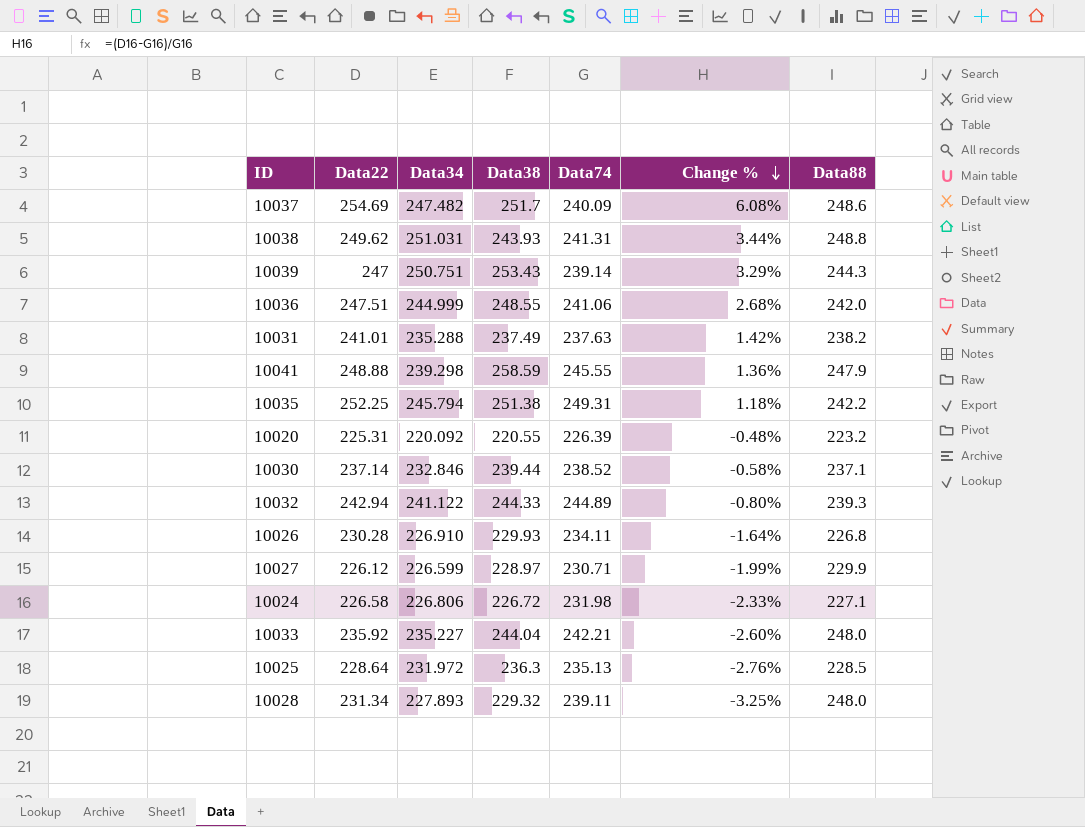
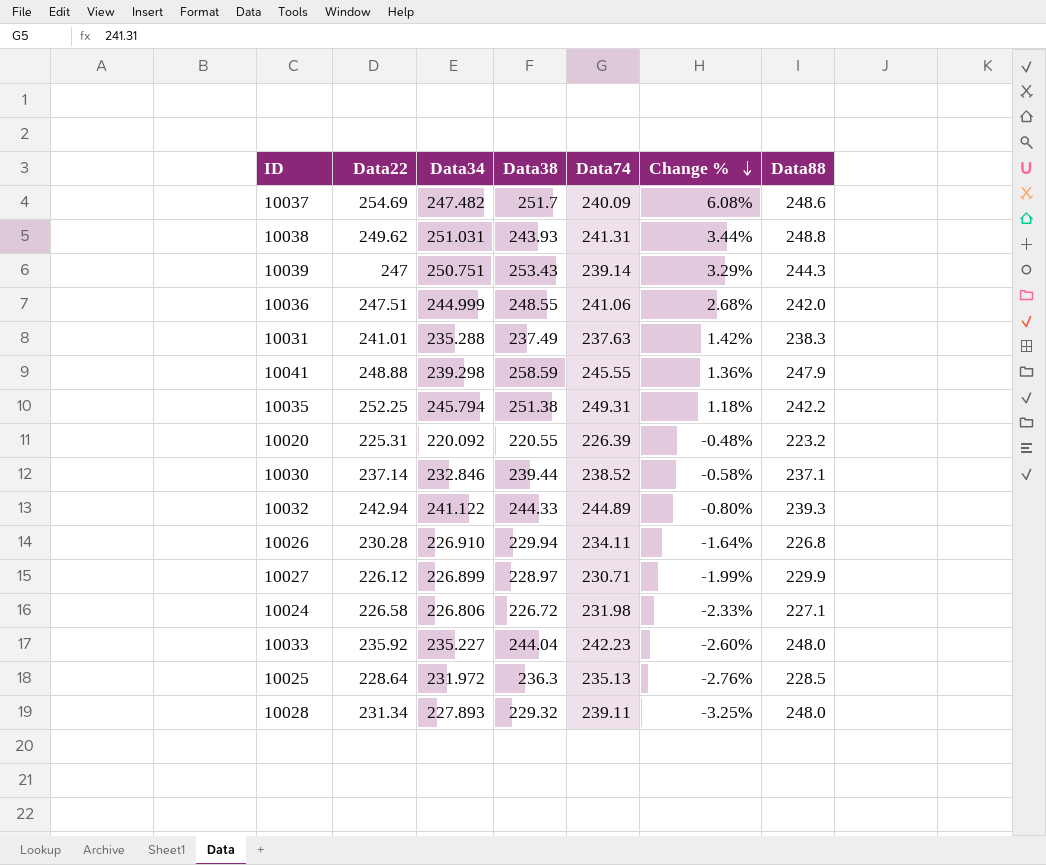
10031 | Data88: 238.2 -> 238.3
10026 | Data38: 229.93 -> 229.94
10027 | Data34: 226.599 -> 226.899
10033 | Data74: 242.21 -> 242.23

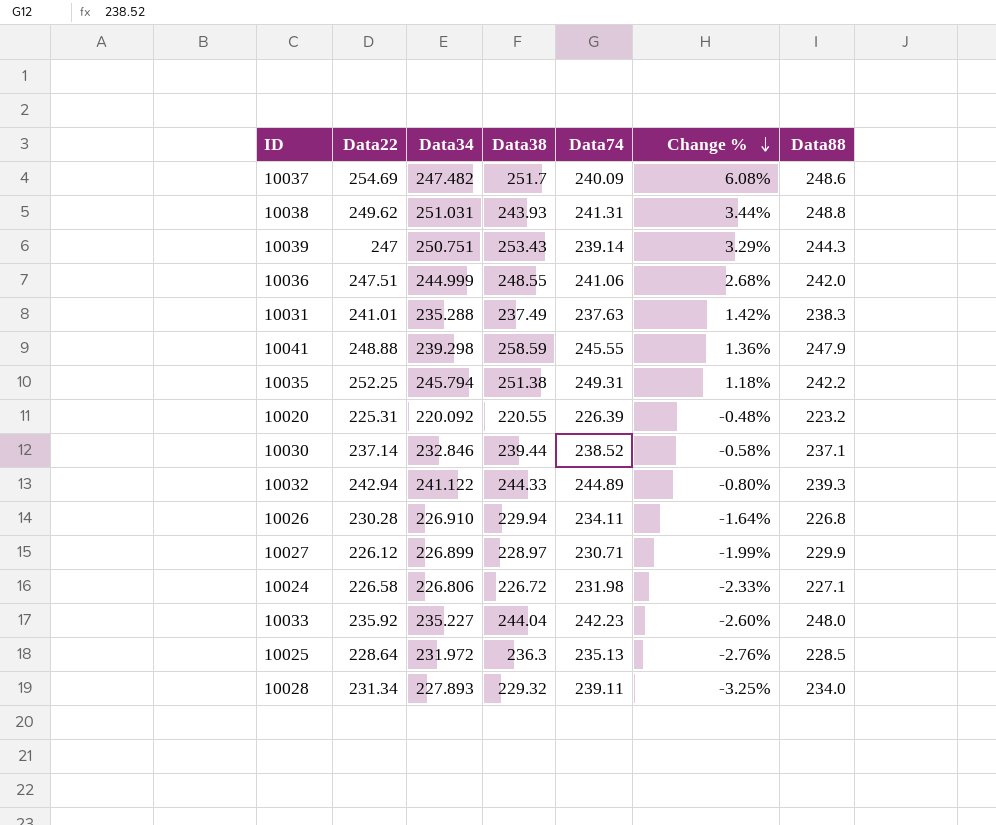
10028 | Data88: 248.0 -> 234.0

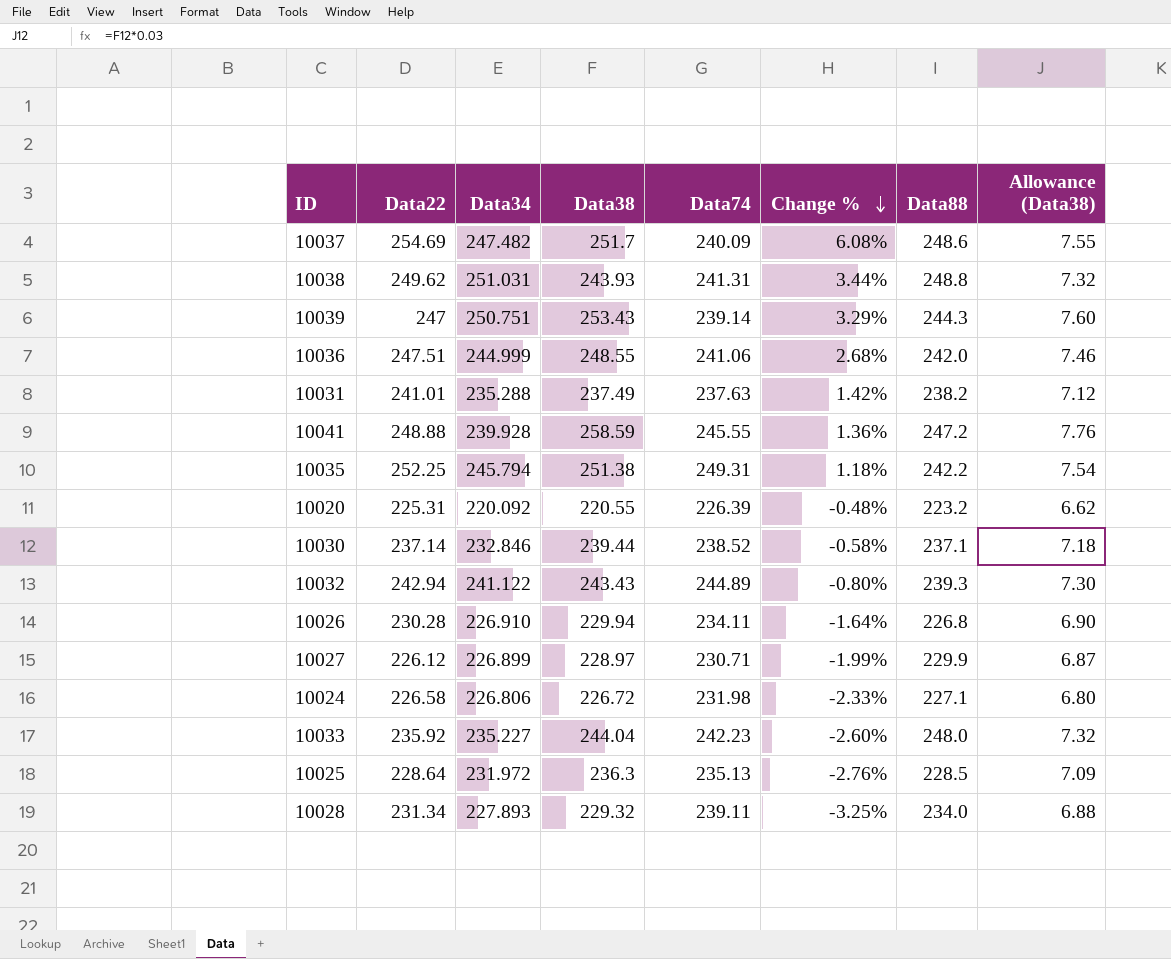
column Allowance (Data38) | formula: none -> [Data38] * 0.03
10031 | Data88: 238.3 -> 238.2
10041 | Data34: 239.298 -> 239.928
10041 | Data88: 247.9 -> 247.2
10032 | Data38: 244.33 -> 243.43

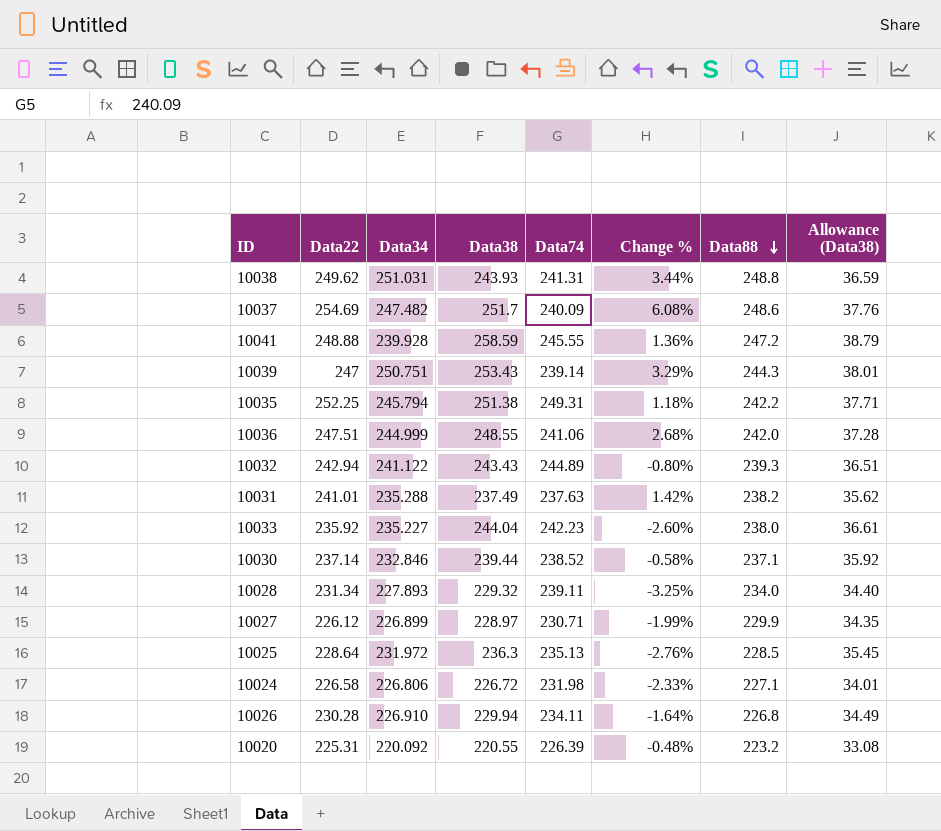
row order: Change % descending -> Data88 descending
column Allowance (Data38) | formula: [Data38] * 0.03 -> [Data38] * 0.15
10033 | Data88: 248.0 -> 238.0

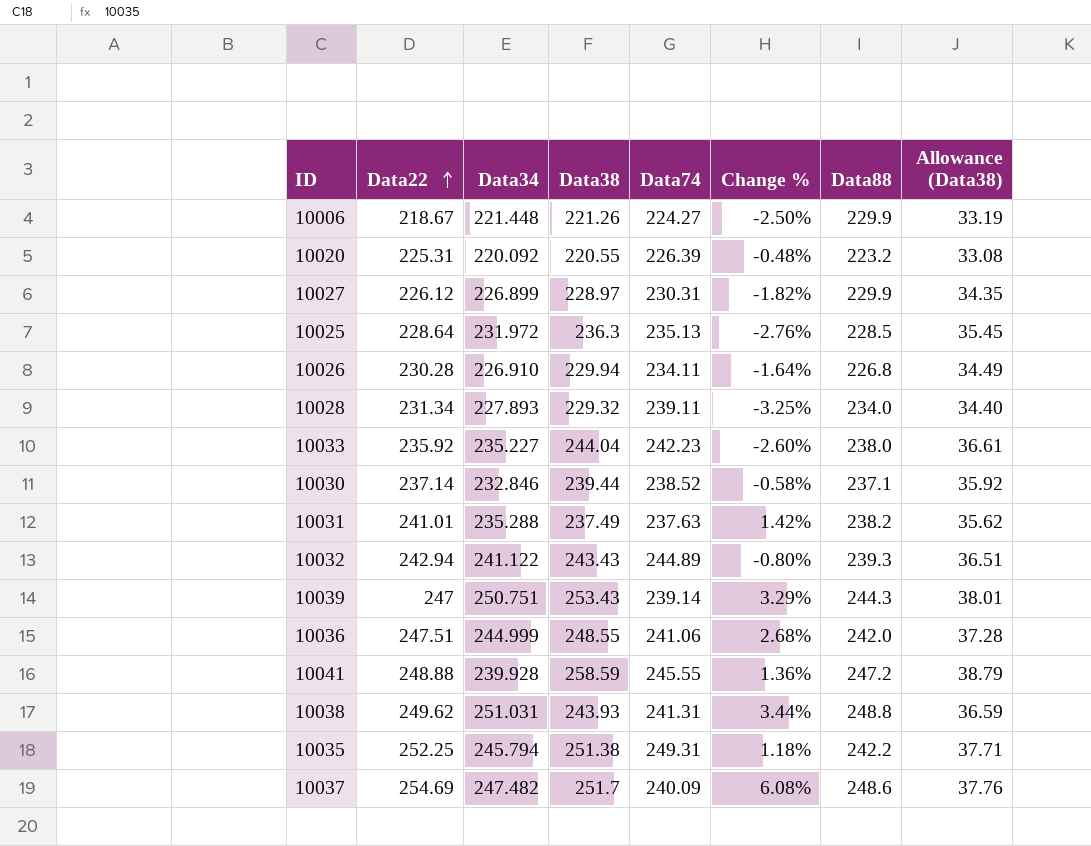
row order: Data88 descending -> Data22 ascending
row 10024: 226.58 | 226.806 | 226.72 | 231.98 | -2.33% | 227.1 | 34.01 -> none
row 10006: none -> 218.67 | 221.448 | 221.26 | 224.27 | -2.50% | 229.9 | 33.19
10027 | Data74: 230.71 -> 230.31
10027 | Change %: -1.99% -> -1.82%

